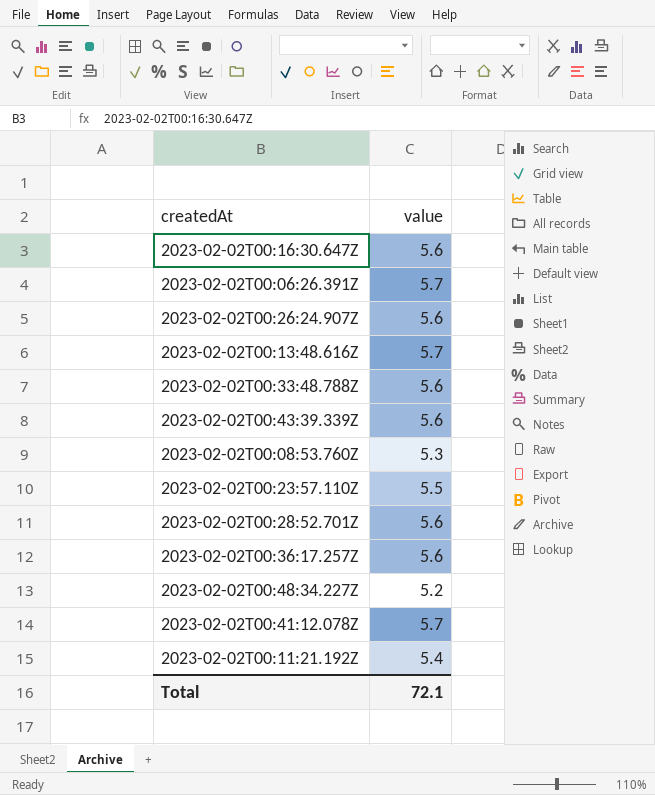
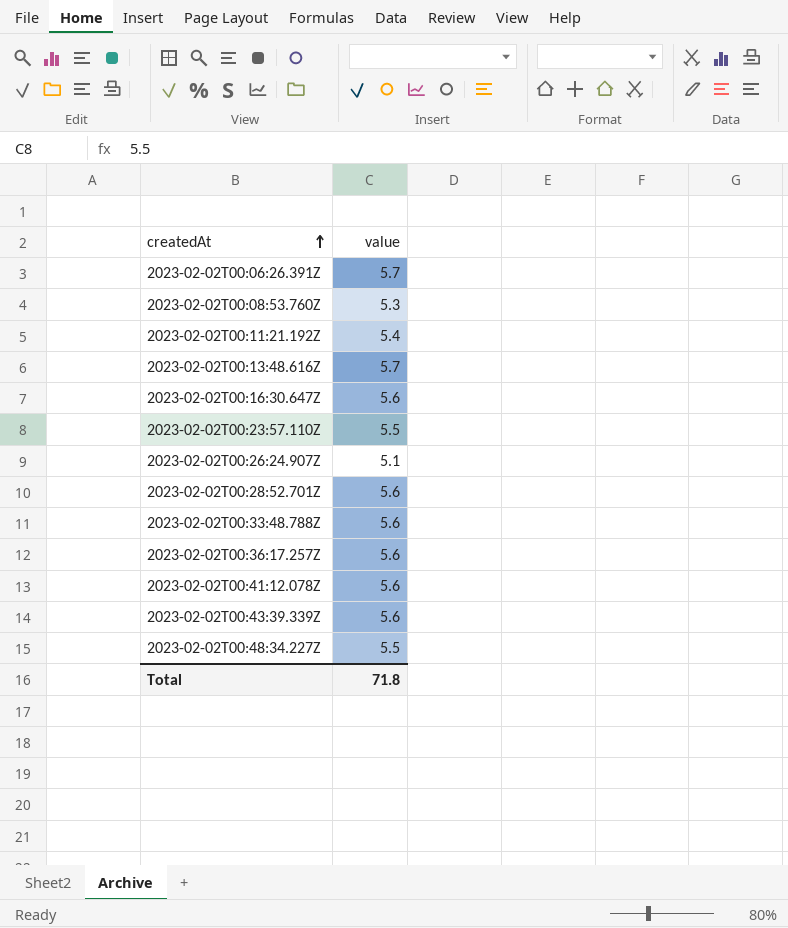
row order: none -> createdAt ascending
2023-02-02T00:26:24.907Z | value: 5.6 -> 5.1
2023-02-02T00:41:12.078Z | value: 5.7 -> 5.6
2023-02-02T00:48:34.227Z | value: 5.2 -> 5.5
Total | value: 72.1 -> 71.8

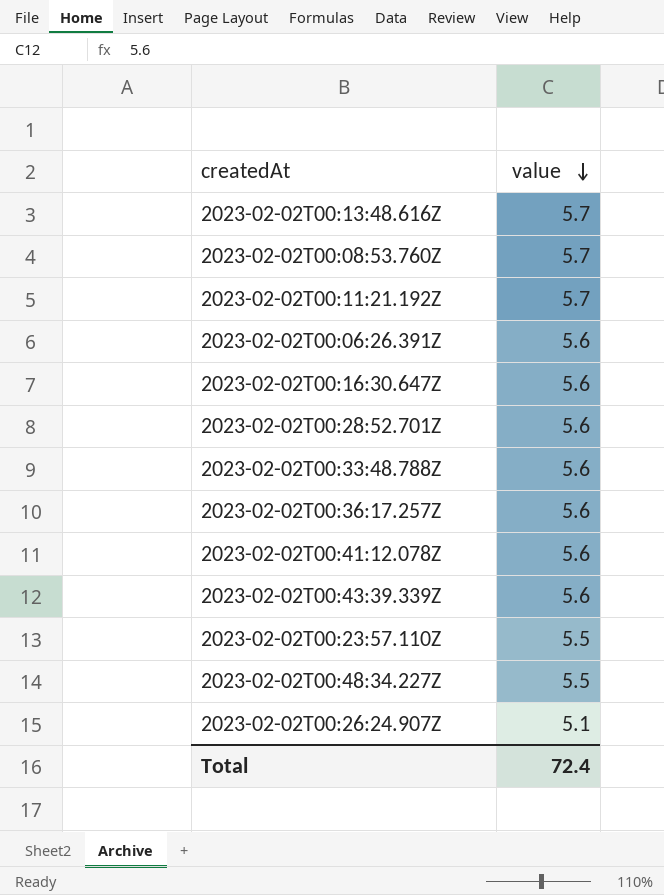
row order: createdAt ascending -> value descending
2023-02-02T00:08:53.760Z | value: 5.3 -> 5.7
2023-02-02T00:11:21.192Z | value: 5.4 -> 5.7
2023-02-02T00:06:26.391Z | value: 5.7 -> 5.6
Total | value: 71.8 -> 72.4

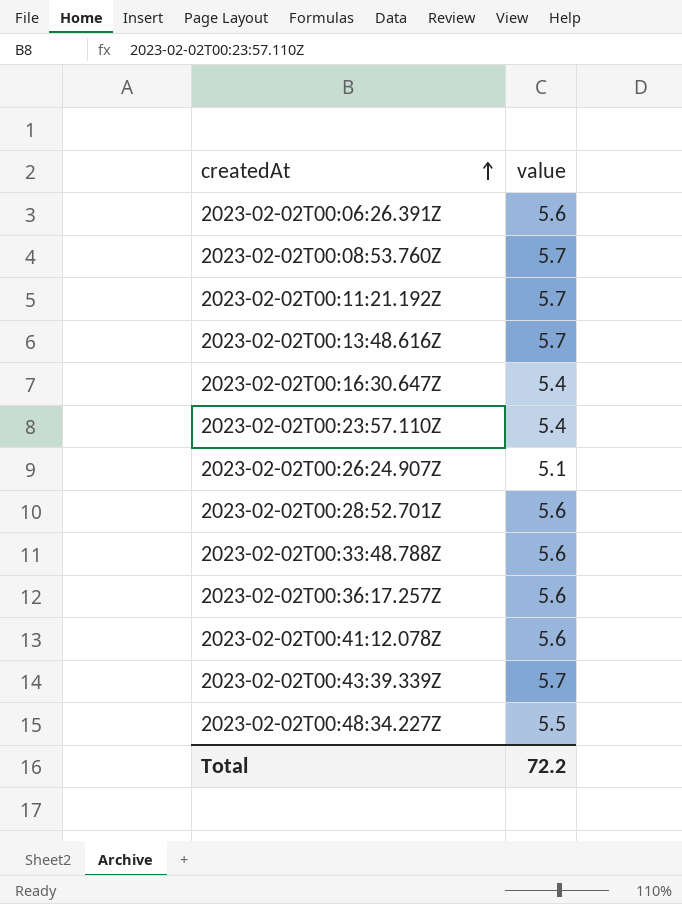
row order: value descending -> createdAt ascending
2023-02-02T00:16:30.647Z | value: 5.6 -> 5.4
2023-02-02T00:23:57.110Z | value: 5.5 -> 5.4
2023-02-02T00:43:39.339Z | value: 5.6 -> 5.7
Total | value: 72.4 -> 72.2

